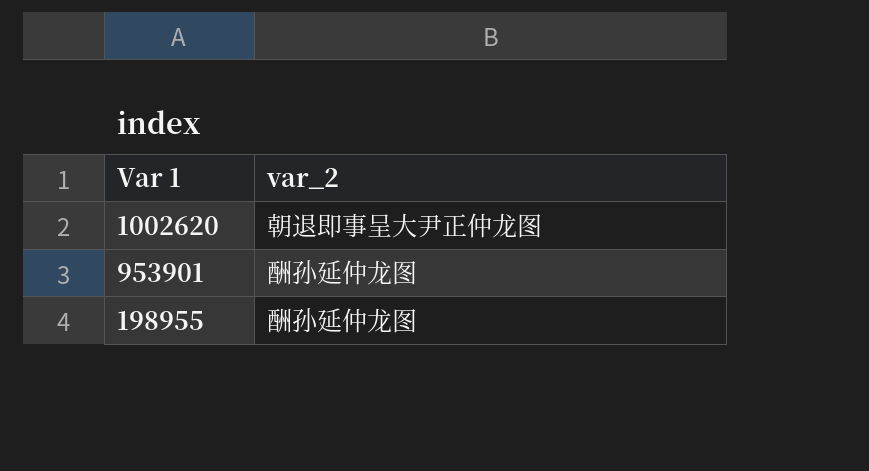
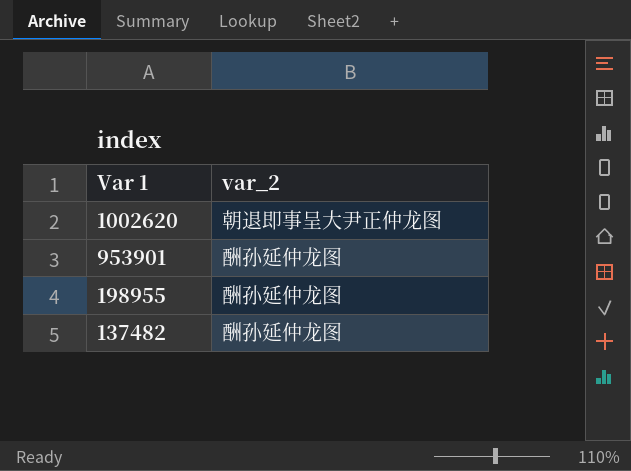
row 137482: none -> 酬孙延仲龙图

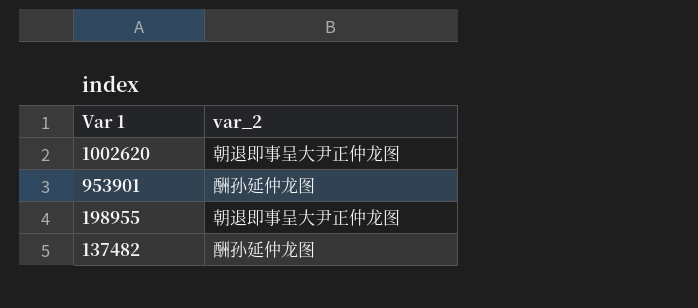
198955 | var_2: 酬孙延仲龙图 -> 朝退即事呈大尹正仲龙图

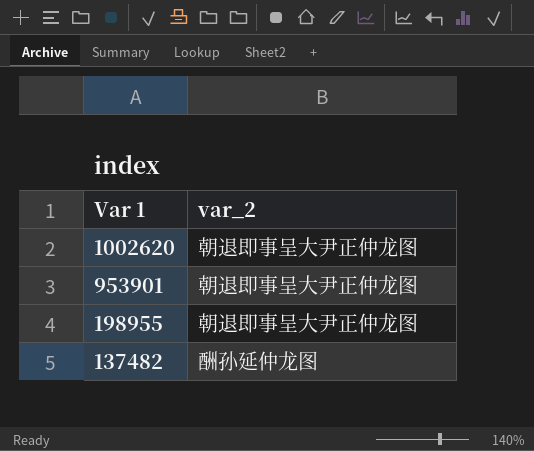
953901 | var_2: 酬孙延仲龙图 -> 朝退即事呈大尹正仲龙图

